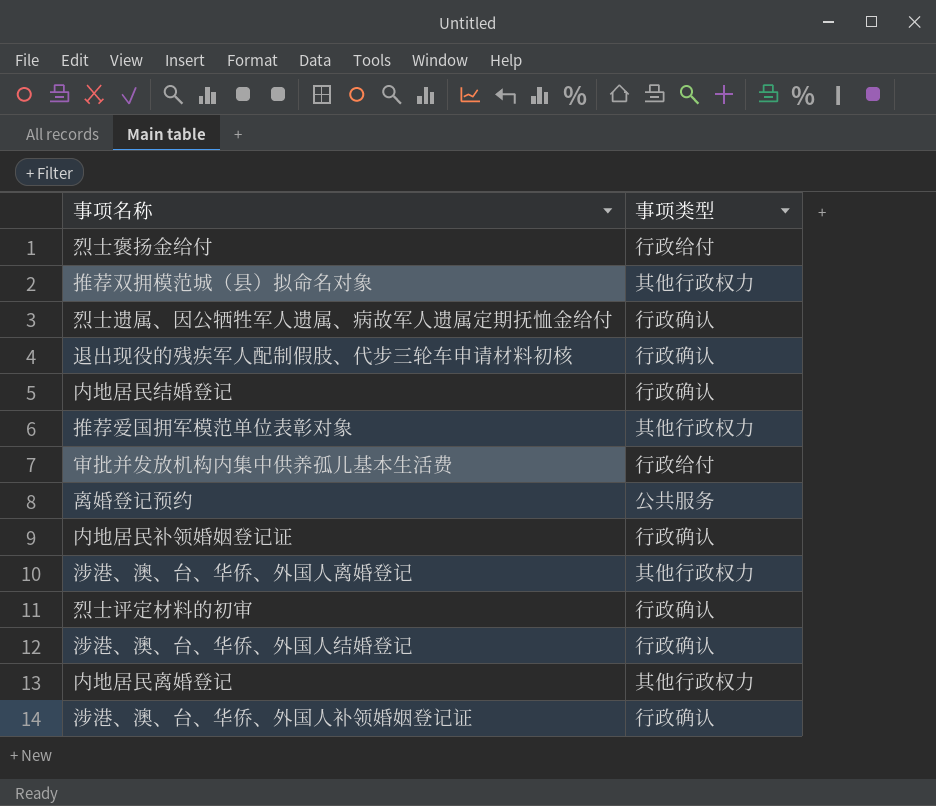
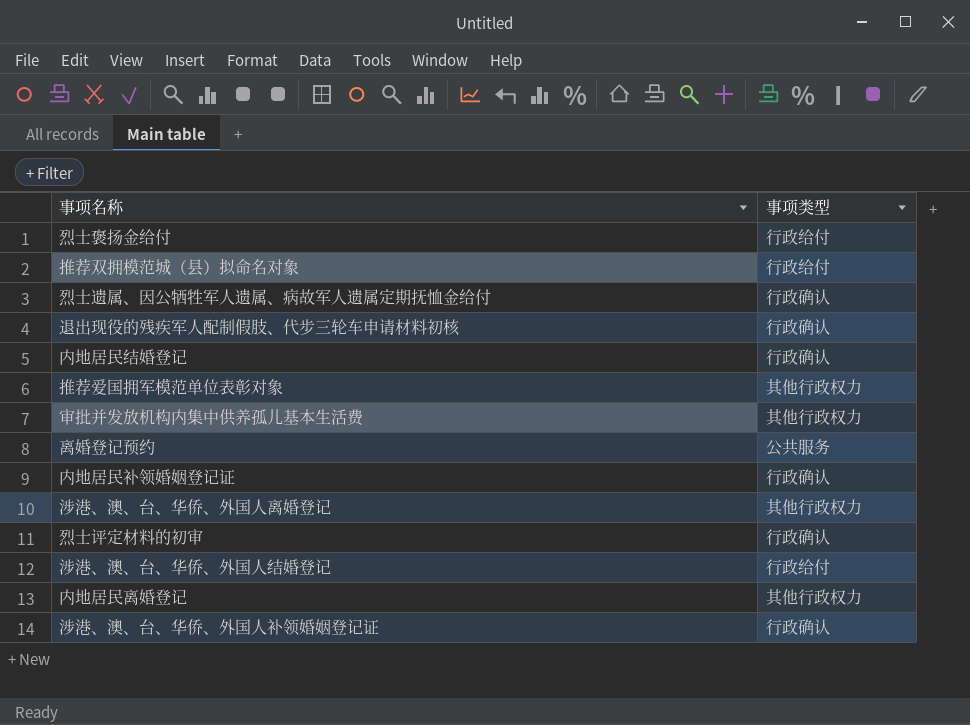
推荐双拥模范城（县）拟命名对象 | 事项类型: 其他行政权力 -> 行政给付
审批并发放机构内集中供养孤儿基本生活费 | 事项类型: 行政给付 -> 其他行政权力
涉港、澳、台、华侨、外国人结婚登记 | 事项类型: 行政确认 -> 行政给付

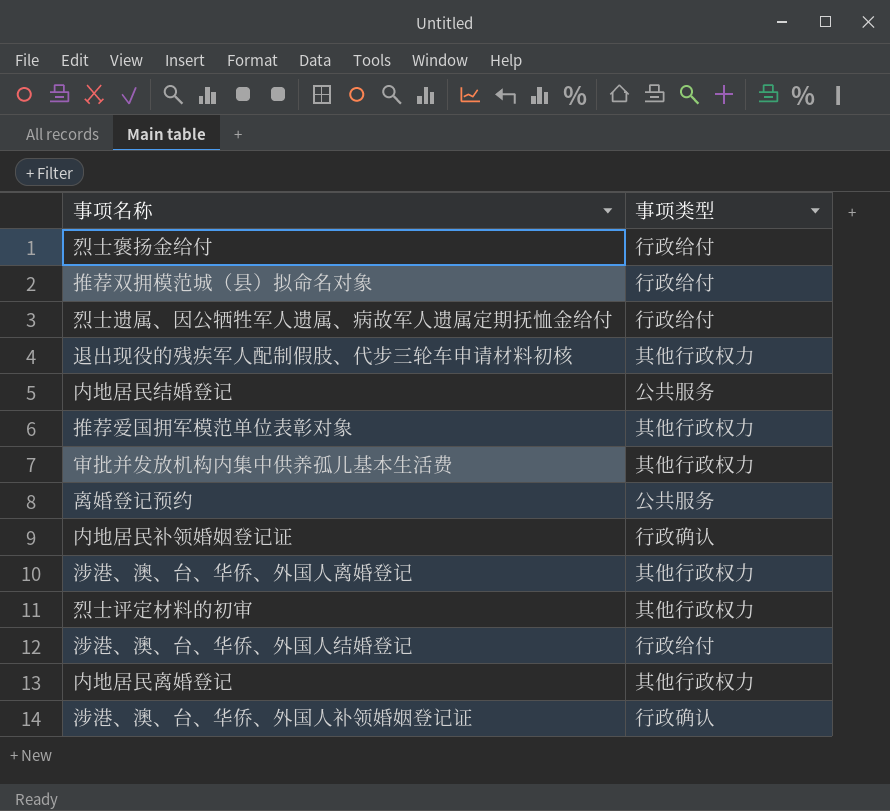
烈士遗属、因公牺牲军人遗属、病故军人遗属定期抚恤金给付 | 事项类型: 行政确认 -> 行政给付
退出现役的残疾军人配制假肢、代步三轮车申请材料初核 | 事项类型: 行政确认 -> 其他行政权力
内地居民结婚登记 | 事项类型: 行政确认 -> 公共服务
烈士评定材料的初审 | 事项类型: 行政确认 -> 其他行政权力

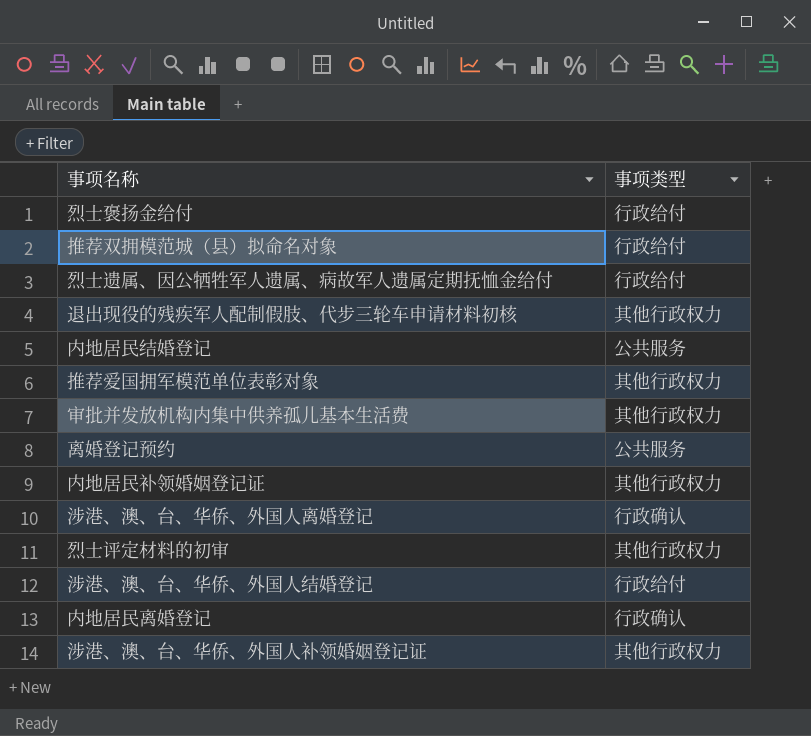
内地居民补领婚姻登记证 | 事项类型: 行政确认 -> 其他行政权力
涉港、澳、台、华侨、外国人离婚登记 | 事项类型: 其他行政权力 -> 行政确认
内地居民离婚登记 | 事项类型: 其他行政权力 -> 行政确认
涉港、澳、台、华侨、外国人补领婚姻登记证 | 事项类型: 行政确认 -> 其他行政权力

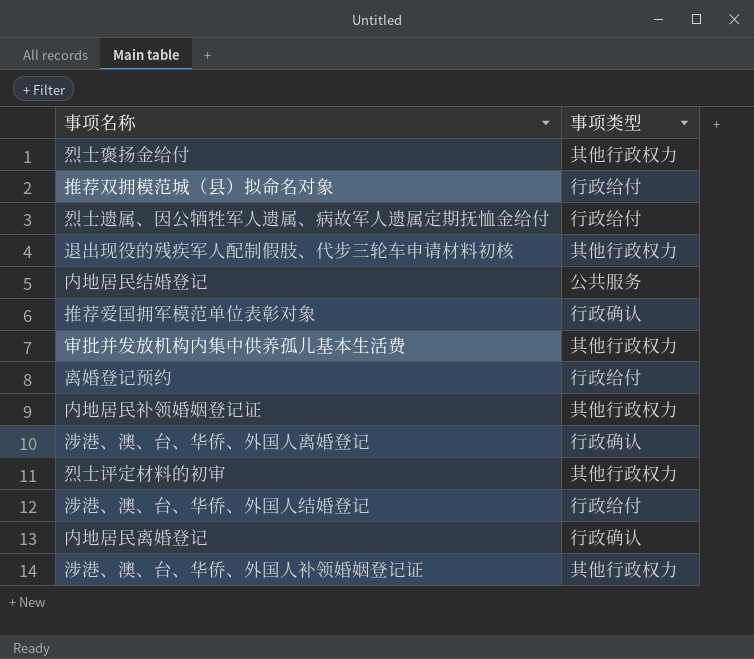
烈士褒扬金给付 | 事项类型: 行政给付 -> 其他行政权力
推荐爱国拥军模范单位表彰对象 | 事项类型: 其他行政权力 -> 行政确认
离婚登记预约 | 事项类型: 公共服务 -> 行政给付

